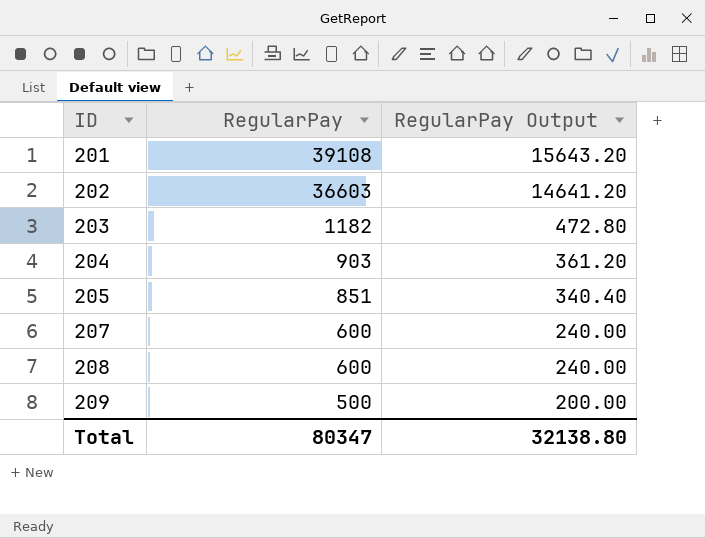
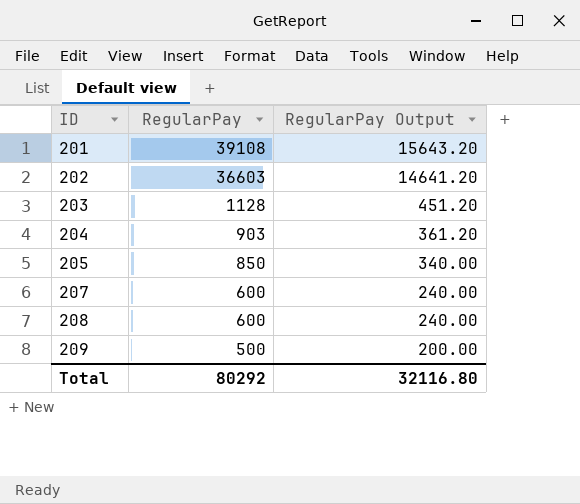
203 | RegularPay: 1182 -> 1128
203 | RegularPay Output: 472.80 -> 451.20
205 | RegularPay: 851 -> 850
205 | RegularPay Output: 340.40 -> 340.00
Total | RegularPay: 80347 -> 80292
Total | RegularPay Output: 32138.80 -> 32116.80

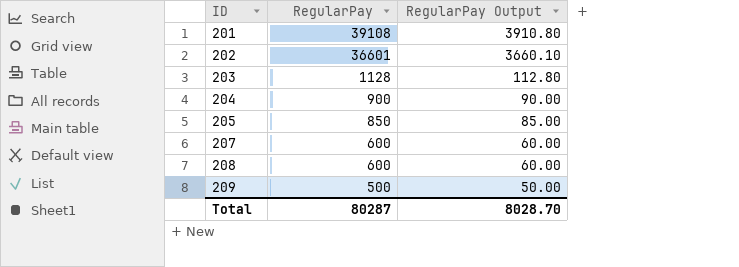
column RegularPay Output | formula: [RegularPay] * 0.4 -> [RegularPay] * 0.1
202 | RegularPay: 36603 -> 36601
204 | RegularPay: 903 -> 900
Total | RegularPay: 80292 -> 80287
Total | RegularPay Output: 32116.80 -> 8028.70

